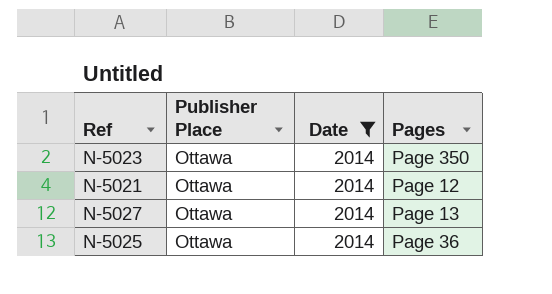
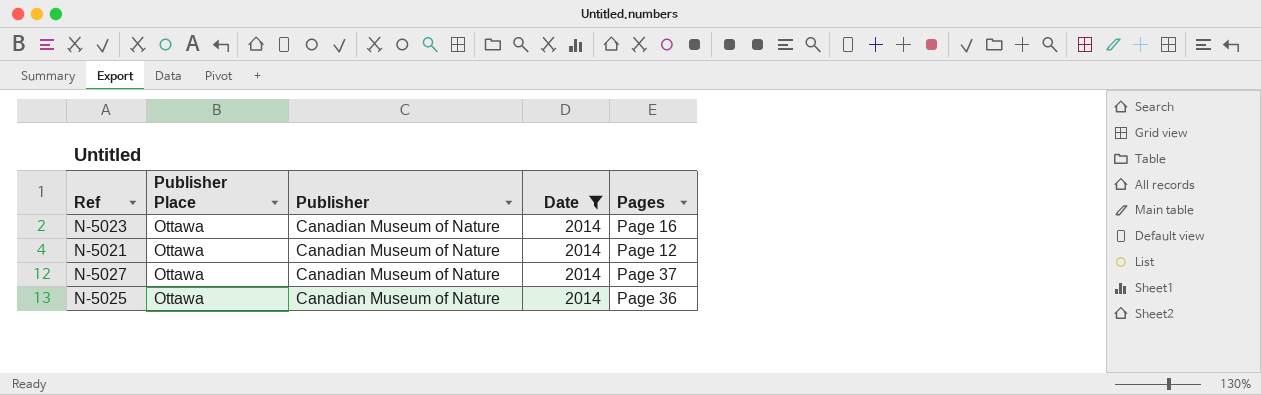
column Publisher | position: none -> 3
N-5023 | Pages: Page 350 -> Page 16
N-5027 | Pages: Page 13 -> Page 37

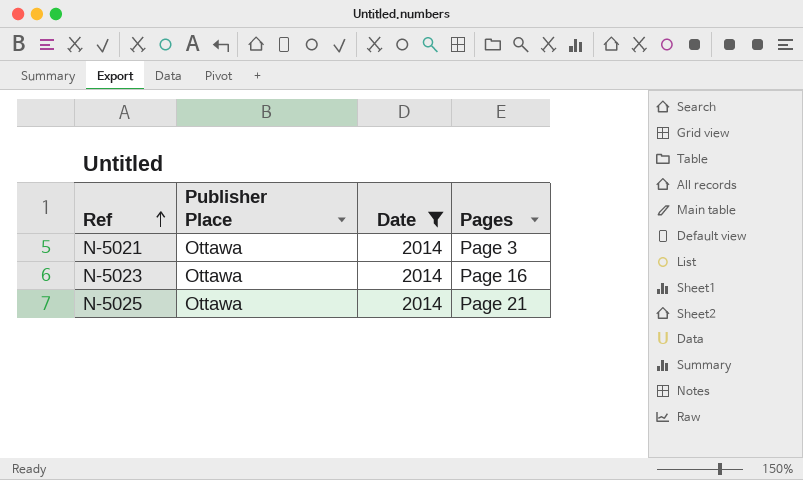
row order: none -> Ref ascending
column Publisher | position: 3 -> none
row N-5027: Ottawa | Canadian Museum of Nature | 2014 | Page 37 -> none
N-5021 | Pages: Page 12 -> Page 3
N-5025 | Pages: Page 36 -> Page 21

